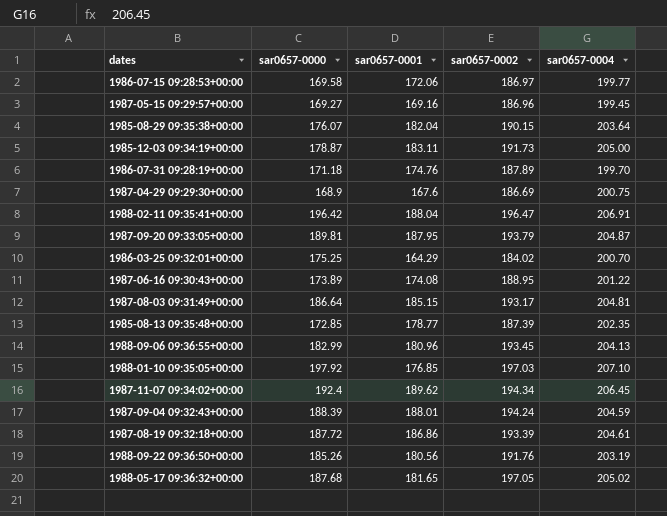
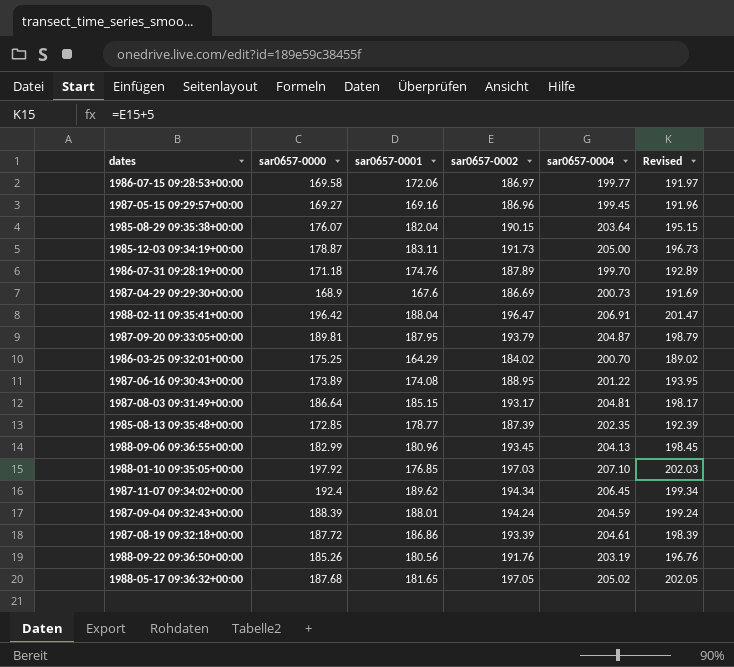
column Revised | formula: none -> [sar0657-0002] + 5
1987-04-29 09:29:30+00:00 | sar0657-0004: 200.75 -> 200.73

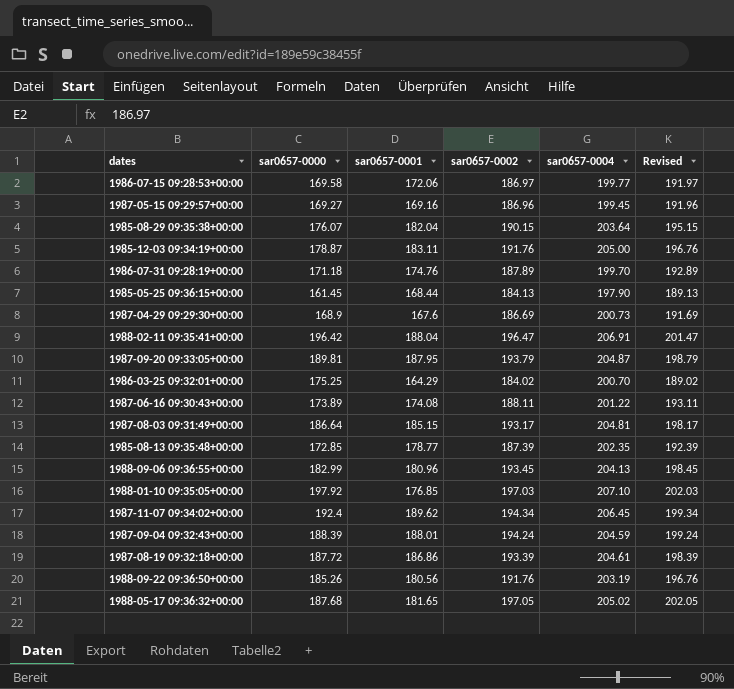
1985-12-03 09:34:19+00:00 | sar0657-0002: 191.73 -> 191.76
1985-12-03 09:34:19+00:00 | Revised: 196.73 -> 196.76
row 1985-05-25 09:36:15+00:00: none -> 161.45 | 168.44 | 184.13 | 197.90 | 189.13
1987-06-16 09:30:43+00:00 | sar0657-0002: 188.95 -> 188.11
1987-06-16 09:30:43+00:00 | Revised: 193.95 -> 193.11

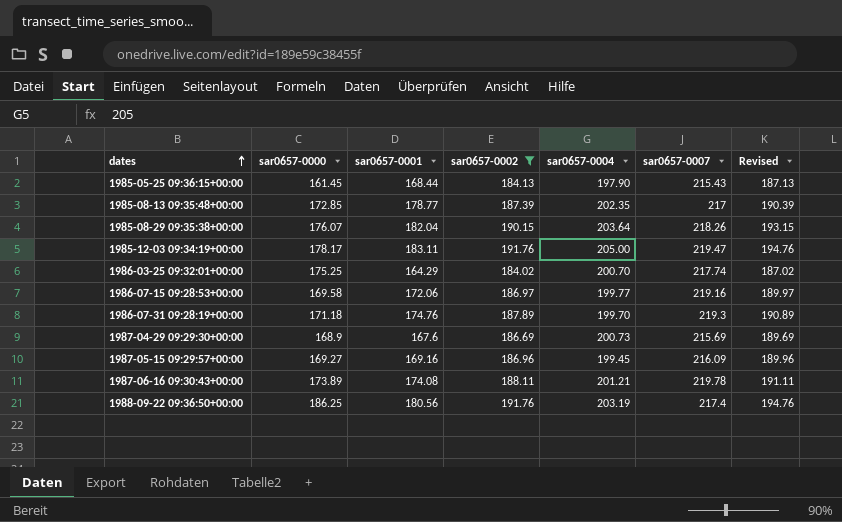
filter: none -> sar0657-0002 <= 191.76
row order: none -> dates ascending
column sar0657-0007 | position: none -> 6
column Revised | formula: [sar0657-0002] + 5 -> [sar0657-0002] + 3
1985-12-03 09:34:19+00:00 | sar0657-0000: 178.87 -> 178.17
1987-06-16 09:30:43+00:00 | sar0657-0004: 201.22 -> 201.21
1988-09-22 09:36:50+00:00 | sar0657-0000: 185.26 -> 186.25

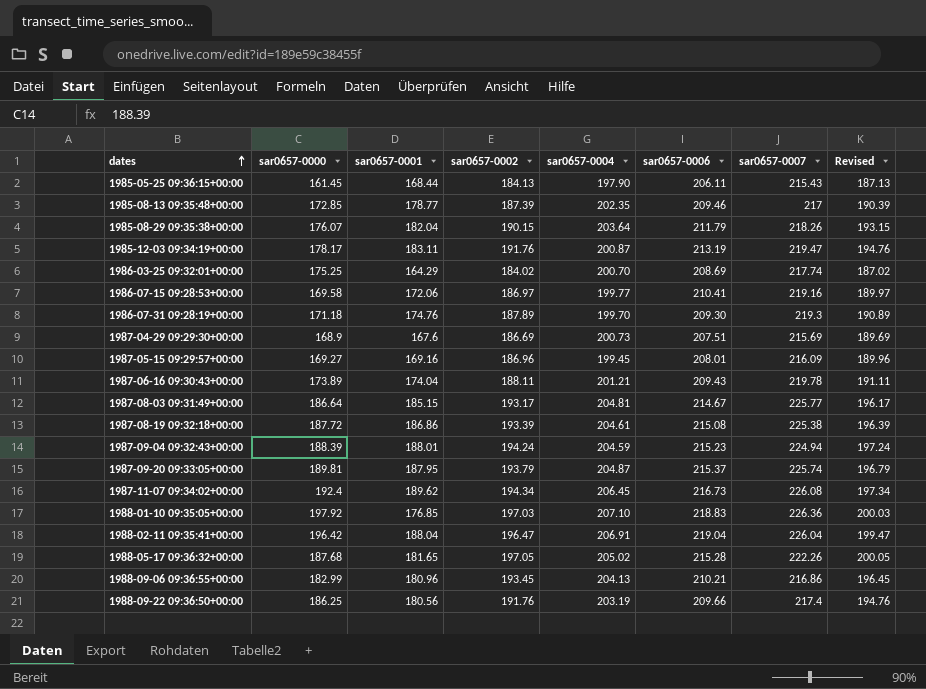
filter: sar0657-0002 <= 191.76 -> none
column sar0657-0006 | position: none -> 6
1985-12-03 09:34:19+00:00 | sar0657-0004: 205.00 -> 200.87
1987-06-16 09:30:43+00:00 | sar0657-0001: 174.08 -> 174.04

